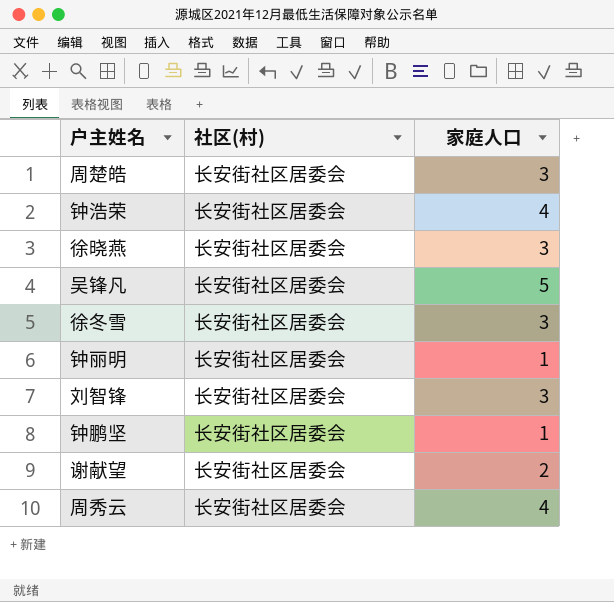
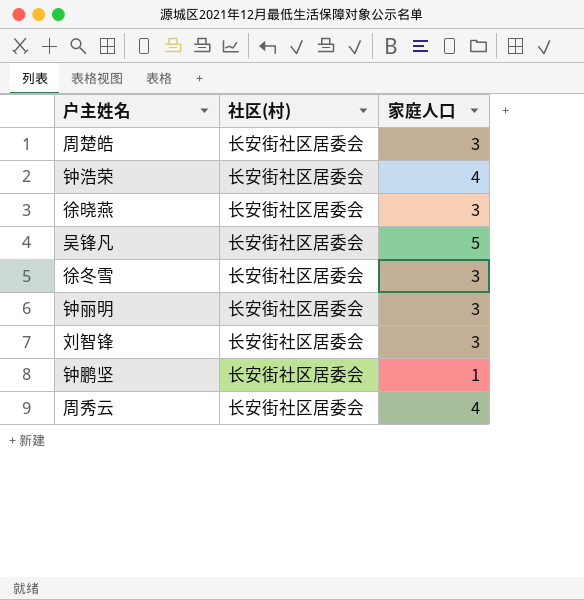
row 谢献望: 长安街社区居委会 | 2 -> none
钟丽明 | 家庭人口: 1 -> 3

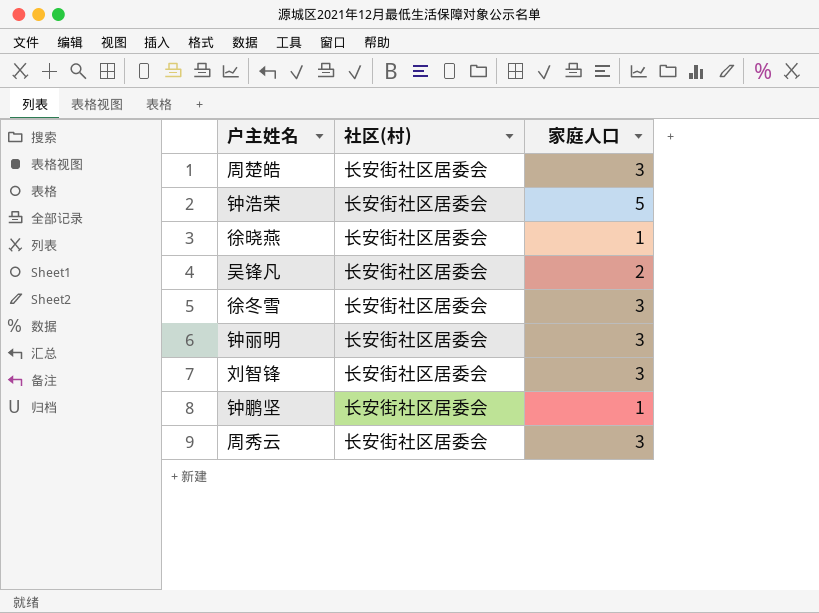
钟浩荣 | 家庭人口: 4 -> 5
徐晓燕 | 家庭人口: 3 -> 1
吴锋凡 | 家庭人口: 5 -> 2
周秀云 | 家庭人口: 4 -> 3

